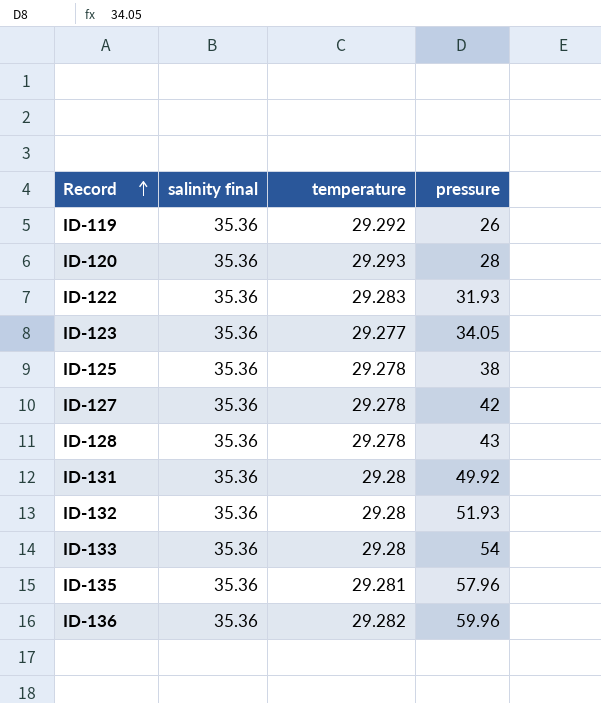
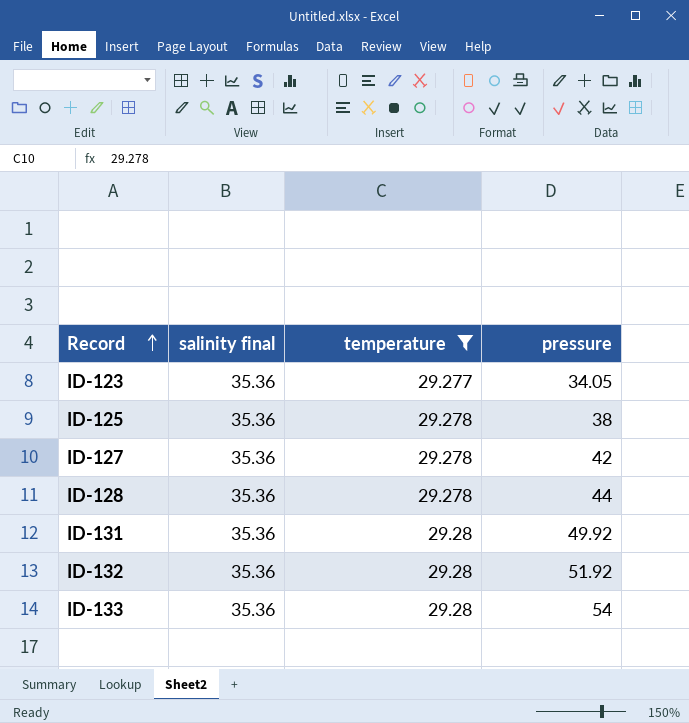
filter: none -> temperature <= 29.28
ID-128 | pressure: 43 -> 44
ID-132 | pressure: 51.93 -> 51.92

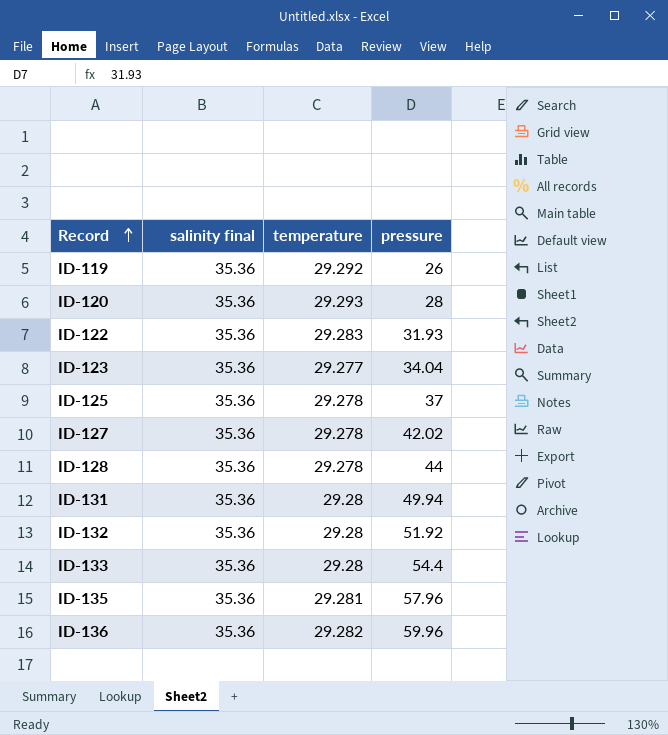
filter: temperature <= 29.28 -> none
ID-123 | pressure: 34.05 -> 34.04
ID-125 | pressure: 38 -> 37
ID-127 | pressure: 42 -> 42.02
ID-131 | pressure: 49.92 -> 49.94
ID-133 | pressure: 54 -> 54.4

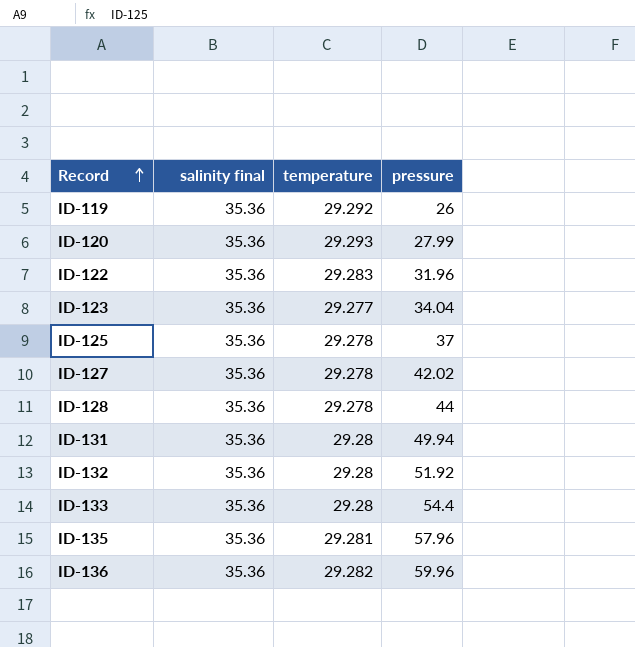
ID-120 | pressure: 28 -> 27.99
ID-122 | pressure: 31.93 -> 31.96

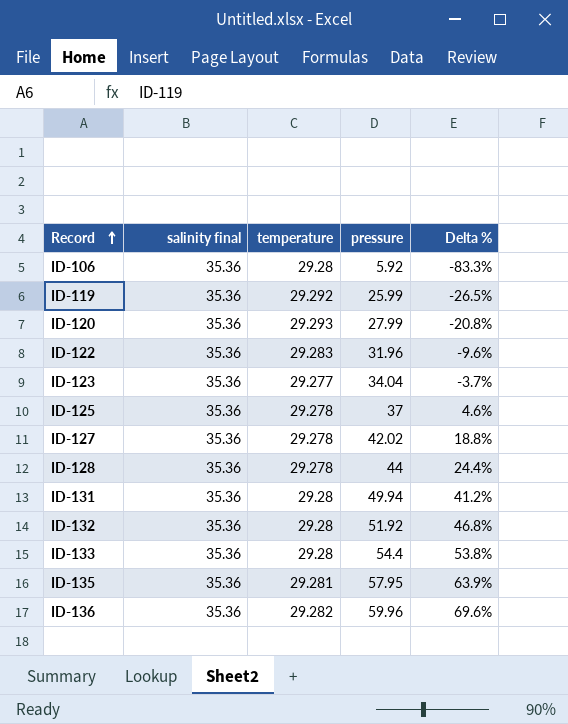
column Delta % | formula: none -> ([pressure] - [salinity final]) / [salinity final]
row ID-106: none -> 35.36 | 29.28 | 5.92 | -83.3%
ID-119 | pressure: 26 -> 25.99
ID-135 | pressure: 57.96 -> 57.95

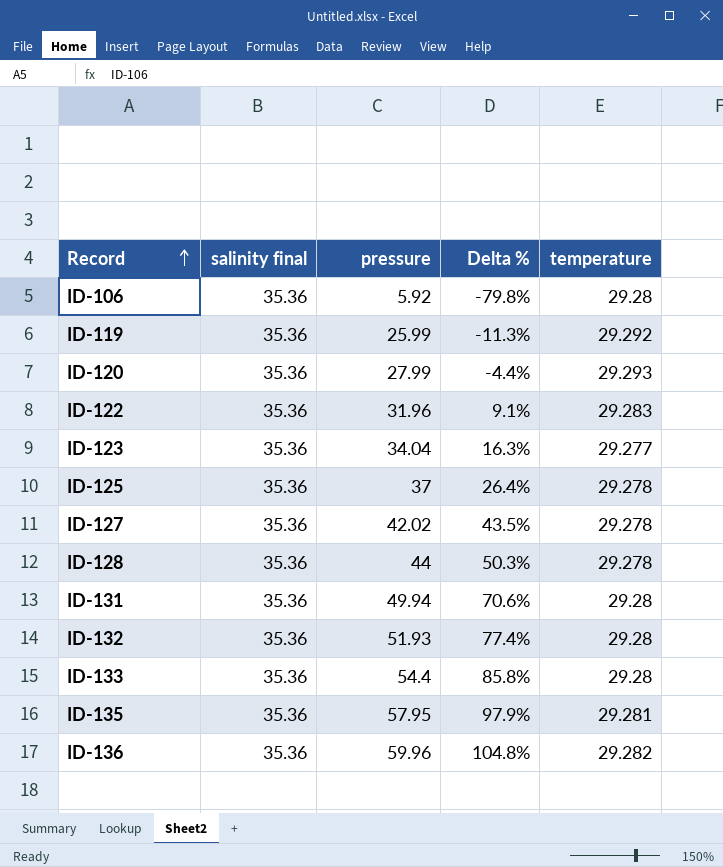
column Delta % | formula: ([pressure] - [salinity final]) / [salinity final] -> ([pressure] - [temperature]) / [temperature]
column temperature | position: 3 -> 5
ID-132 | pressure: 51.92 -> 51.93

